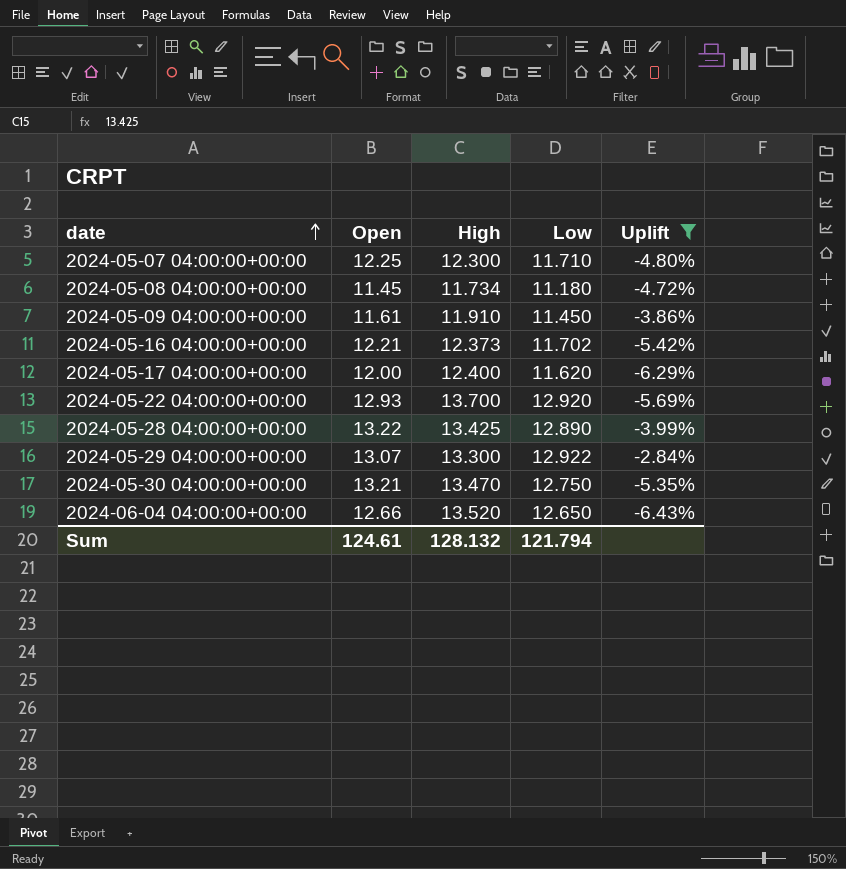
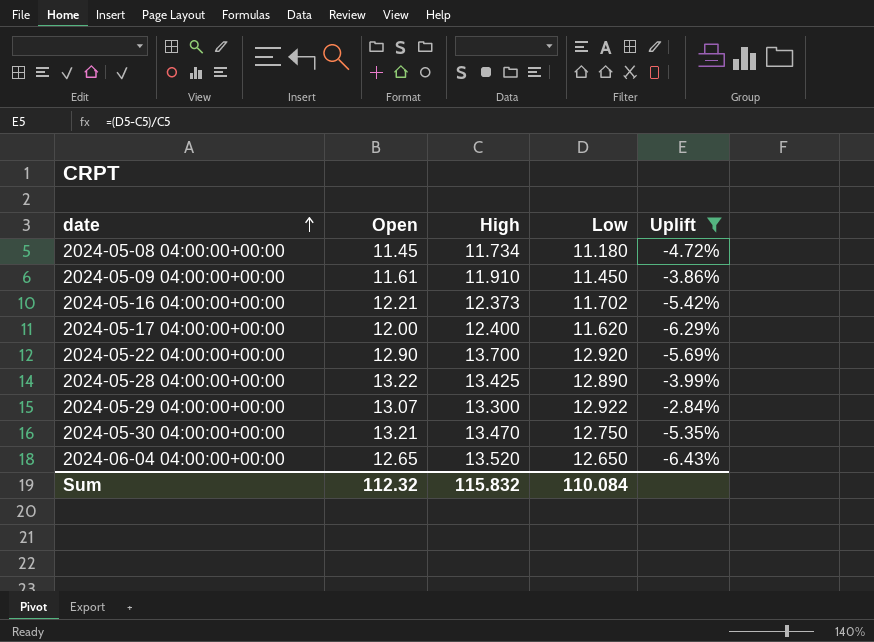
row 2024-05-07 04:00:00+00:00: 12.25 | 12.300 | 11.710 | -4.80% -> none
2024-05-22 04:00:00+00:00 | Open: 12.93 -> 12.90
2024-06-04 04:00:00+00:00 | Open: 12.66 -> 12.65
Sum | Open: 124.61 -> 112.32
Sum | High: 128.132 -> 115.832
Sum | Low: 121.794 -> 110.084

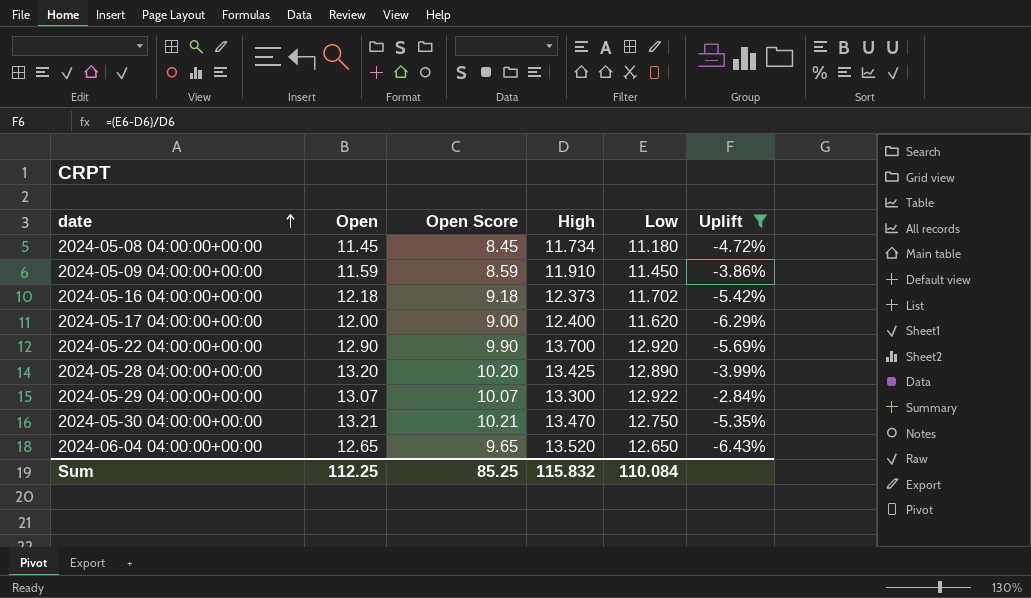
column Open Score | formula: none -> [Open] - 3
2024-05-09 04:00:00+00:00 | Open: 11.61 -> 11.59
2024-05-16 04:00:00+00:00 | Open: 12.21 -> 12.18
2024-05-28 04:00:00+00:00 | Open: 13.22 -> 13.20
Sum | Open: 112.32 -> 112.25

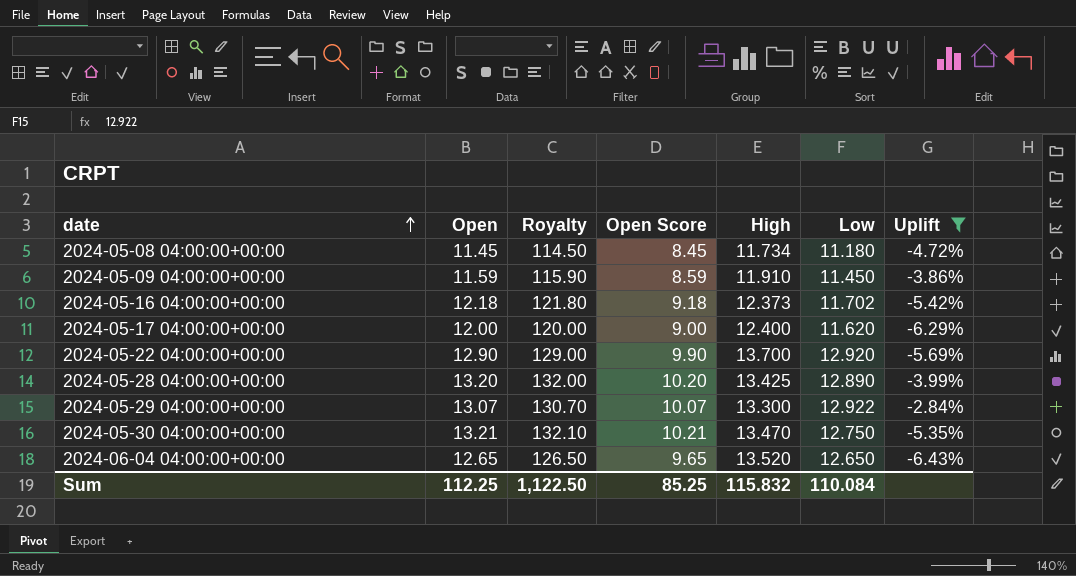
column Royalty | formula: none -> [Open] * 10

